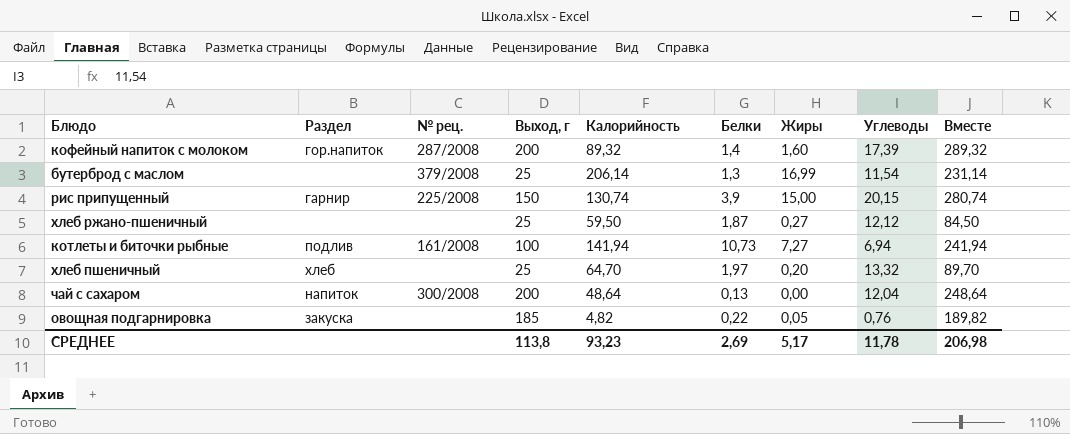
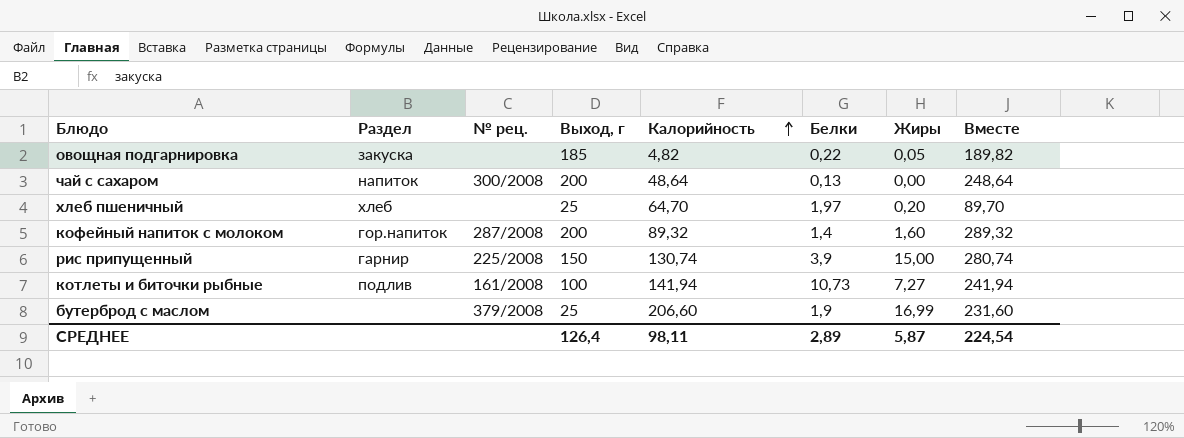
row order: none -> Калорийность ascending
column Углеводы | position: 8 -> none
row хлеб ржано-пшеничный: none | none | 25 | 59,50 | 1,87 | 0,27 | 12,12 | 84,50 -> none
бутерброд с маслом | Калорийность: 206,14 -> 206,60
бутерброд с маслом | Белки: 1,3 -> 1,9
бутерброд с маслом | Вместе: 231,14 -> 231,60
СРЕДНЕЕ | Выход, г: 113,8 -> 126,4
СРЕДНЕЕ | Калорийность: 93,23 -> 98,11
СРЕДНЕЕ | Белки: 2,69 -> 2,89
СРЕДНЕЕ | Жиры: 5,17 -> 5,87
СРЕДНЕЕ | Вместе: 206,98 -> 224,54

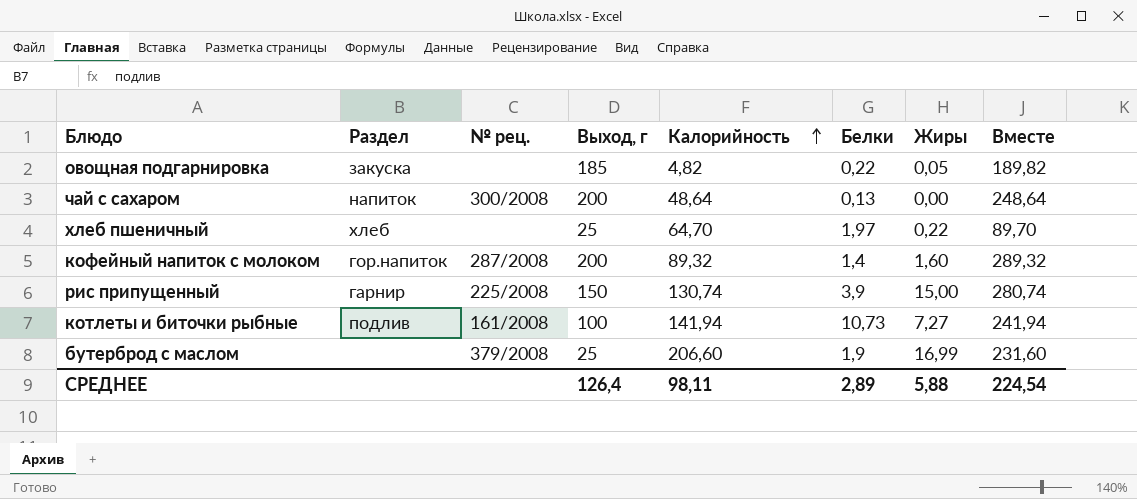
хлеб пшеничный | Жиры: 0,20 -> 0,22
СРЕДНЕЕ | Жиры: 5,87 -> 5,88

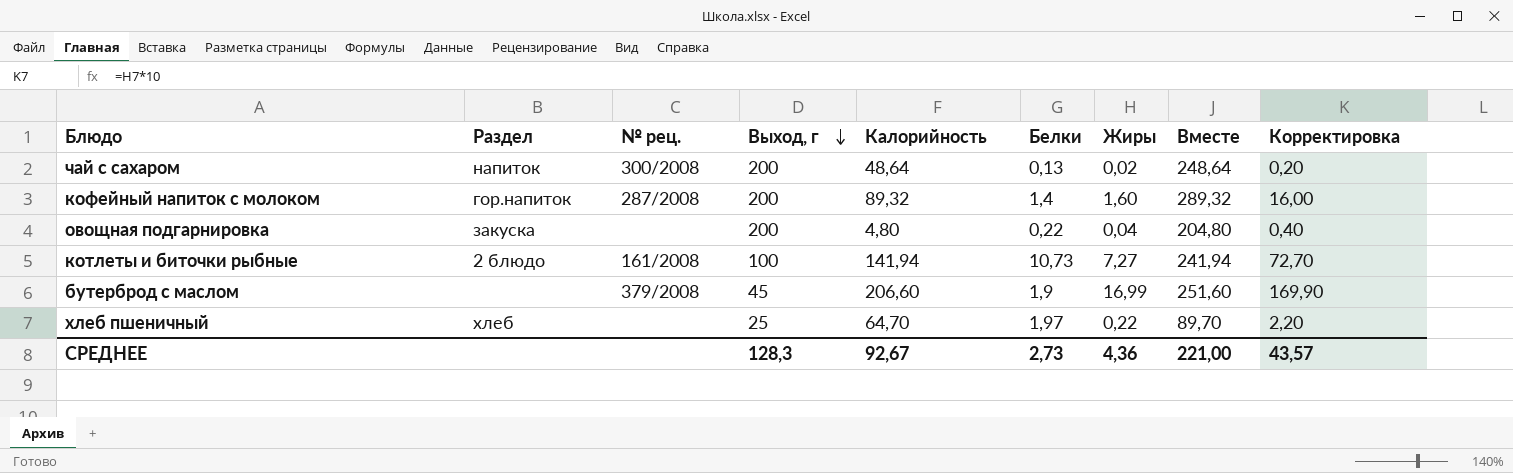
row order: Калорийность ascending -> Выход, г descending
column Корректировка | formula: none -> [Жиры] * 10
row рис припущенный: гарнир | 225/2008 | 150 | 130,74 | 3,9 | 15,00 | 280,74 -> none
чай с сахаром | Жиры: 0,00 -> 0,02
овощная подгарнировка | Выход, г: 185 -> 200
овощная подгарнировка | Калорийность: 4,82 -> 4,80
овощная подгарнировка | Жиры: 0,05 -> 0,04
овощная подгарнировка | Вместе: 189,82 -> 204,80
котлеты и биточки рыбные | Раздел: подлив -> 2 блюдо
бутерброд с маслом | Выход, г: 25 -> 45
бутерброд с маслом | Вместе: 231,60 -> 251,60
СРЕДНЕЕ | Выход, г: 126,4 -> 128,3
СРЕДНЕЕ | Калорийность: 98,11 -> 92,67
СРЕДНЕЕ | Белки: 2,89 -> 2,73
СРЕДНЕЕ | Жиры: 5,88 -> 4,36
СРЕДНЕЕ | Вместе: 224,54 -> 221,00

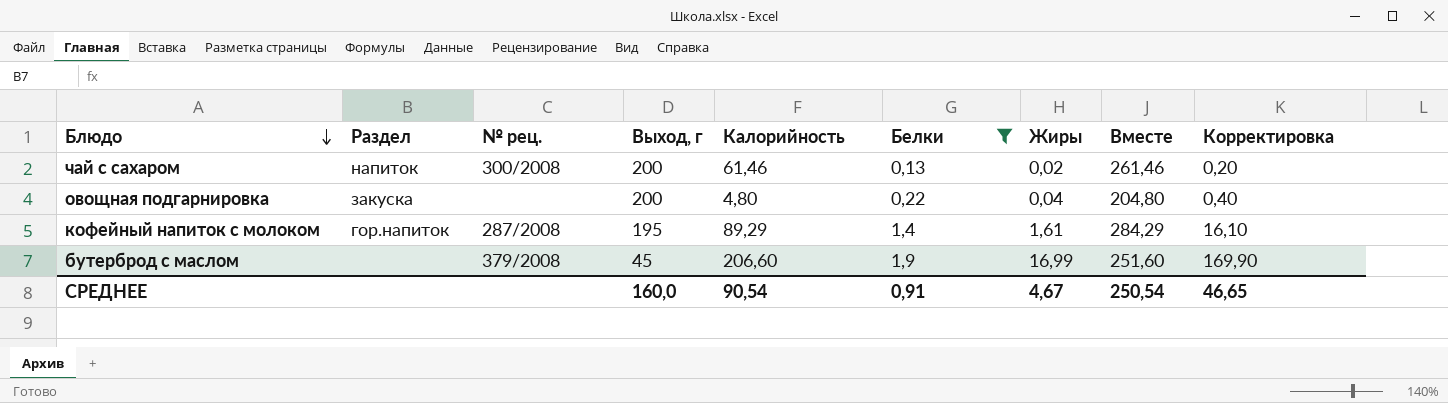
filter: none -> Белки <= 1,9
row order: Выход, г descending -> Блюдо descending
чай с сахаром | Калорийность: 48,64 -> 61,46
чай с сахаром | Вместе: 248,64 -> 261,46
кофейный напиток с молоком | Выход, г: 200 -> 195
кофейный напиток с молоком | Калорийность: 89,32 -> 89,29
кофейный напиток с молоком | Жиры: 1,60 -> 1,61
кофейный напиток с молоком | Вместе: 289,32 -> 284,29
кофейный напиток с молоком | Корректировка: 16,00 -> 16,10
СРЕДНЕЕ | Выход, г: 128,3 -> 160,0
СРЕДНЕЕ | Калорийность: 92,67 -> 90,54
СРЕДНЕЕ | Белки: 2,73 -> 0,91
СРЕДНЕЕ | Жиры: 4,36 -> 4,67
СРЕДНЕЕ | Вместе: 221,00 -> 250,54
СРЕДНЕЕ | Корректировка: 43,57 -> 46,65

